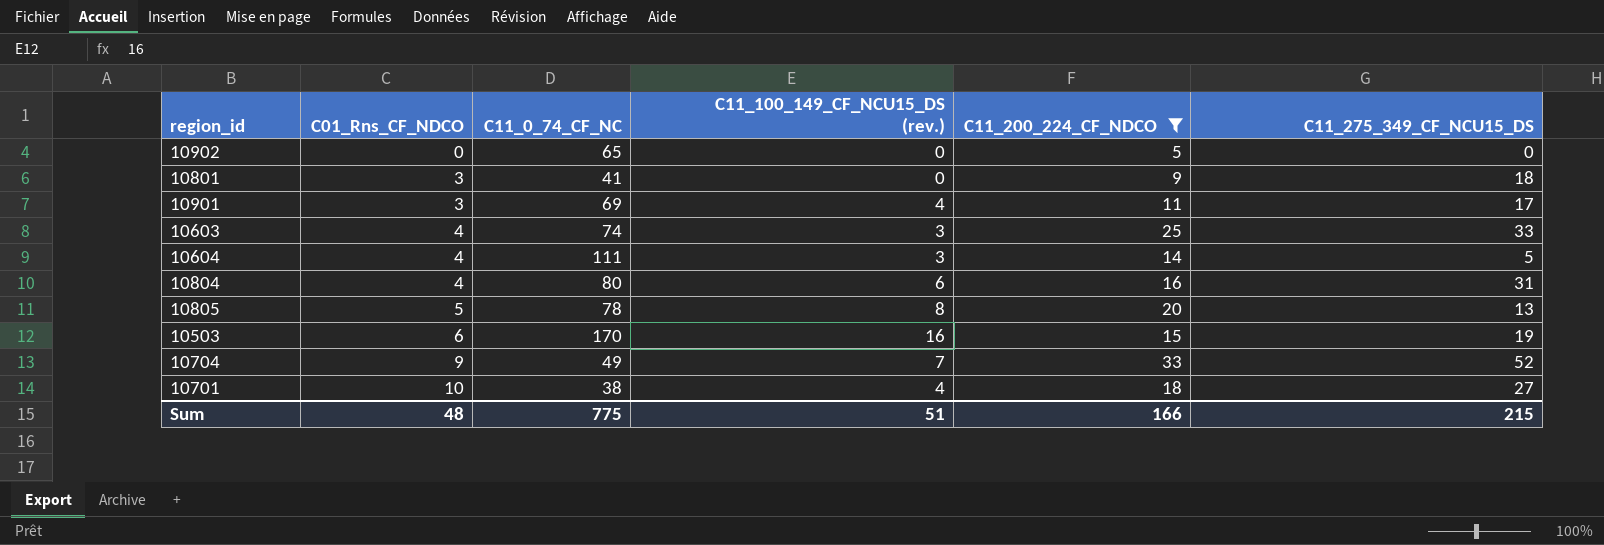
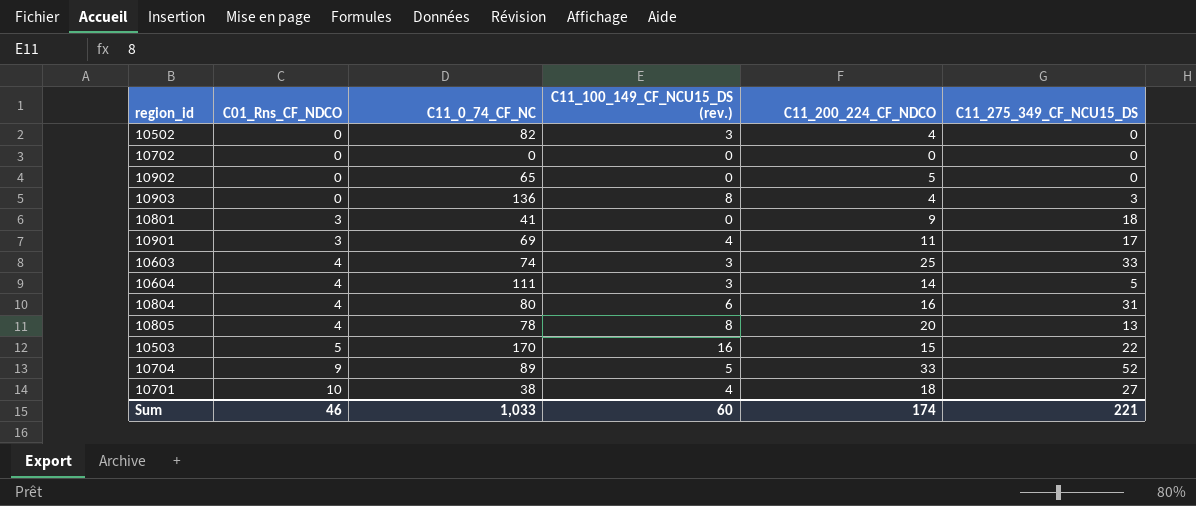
filter: C11_200_224_CF_NDCO >= 5 -> none
10805 | C01_Rns_CF_NDCO: 5 -> 4
10503 | C01_Rns_CF_NDCO: 6 -> 5
10503 | C11_275_349_CF_NCU15_DS: 19 -> 22
10704 | C11_0_74_CF_NC: 49 -> 89
10704 | C11_100_149_CF_NCU15_DS (rev.): 7 -> 5
Sum | C01_Rns_CF_NDCO: 48 -> 46
Sum | C11_0_74_CF_NC: 775 -> 1,033
Sum | C11_100_149_CF_NCU15_DS (rev.): 51 -> 60
Sum | C11_200_224_CF_NDCO: 166 -> 174
Sum | C11_275_349_CF_NCU15_DS: 215 -> 221

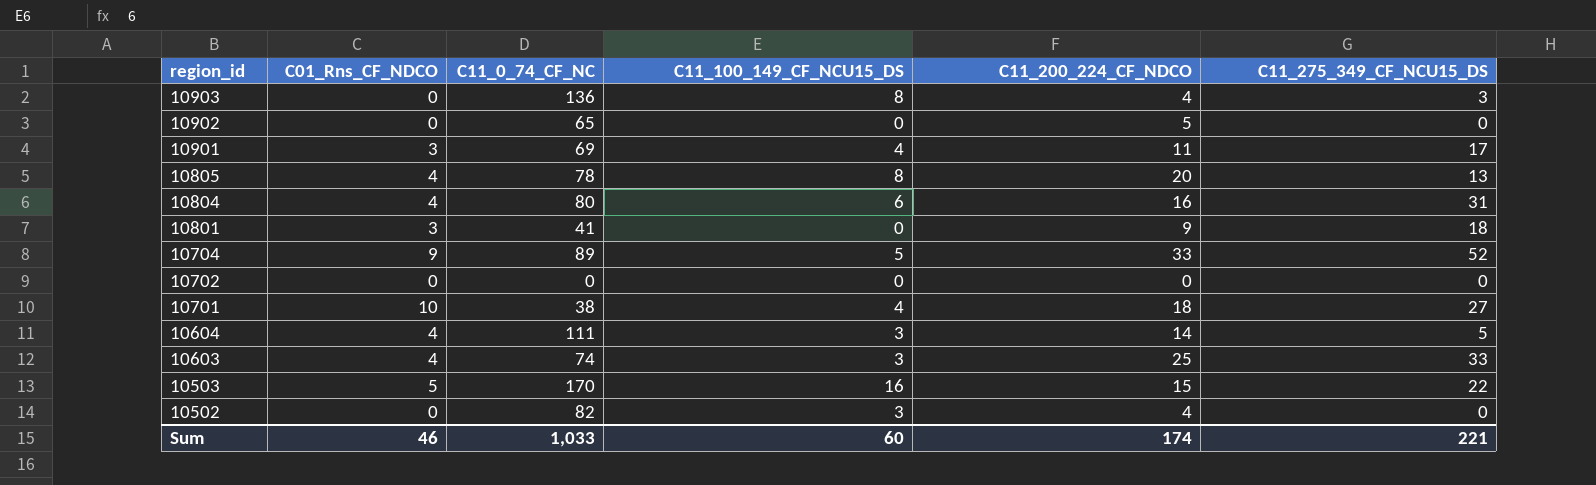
row order: C01_Rns_CF_NDCO ascending -> region_id descending
column name: C11_100_149_CF_NCU15_DS (rev.) -> C11_100_149_CF_NCU15_DS

